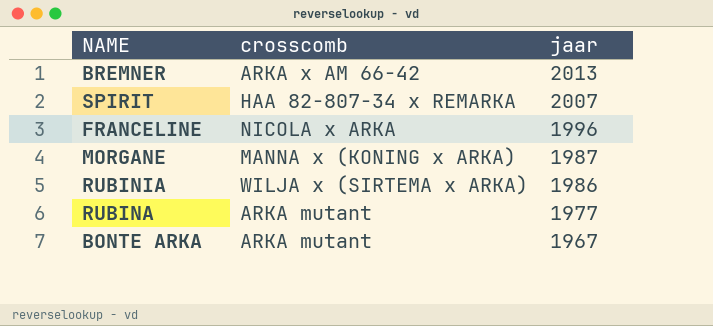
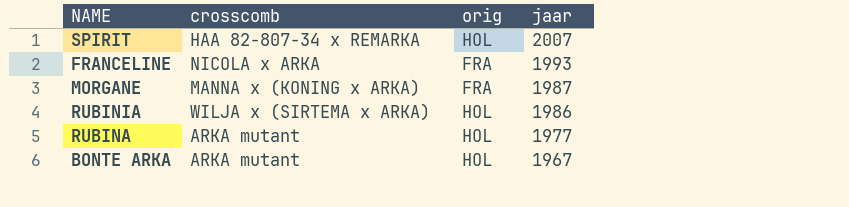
column orig | position: none -> 3
row BREMNER: ARKA x AM 66-42 | 2013 -> none
FRANCELINE | jaar: 1996 -> 1993

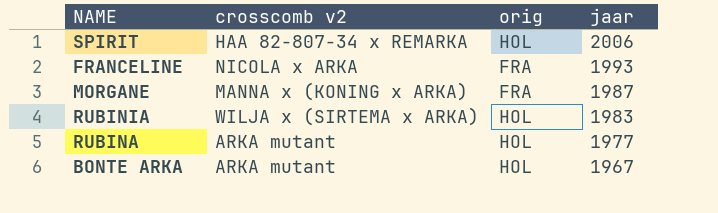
column name: crosscomb -> crosscomb v2
SPIRIT | jaar: 2007 -> 2006
RUBINIA | jaar: 1986 -> 1983

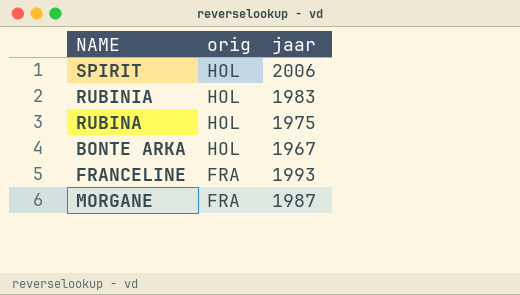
row order: jaar descending -> orig descending
column crosscomb v2 | position: 2 -> none
RUBINA | jaar: 1977 -> 1975

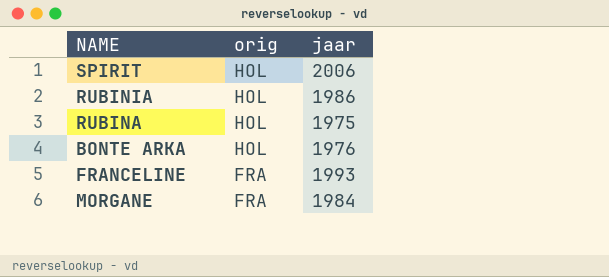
RUBINIA | jaar: 1983 -> 1986
BONTE ARKA | jaar: 1967 -> 1976
MORGANE | jaar: 1987 -> 1984

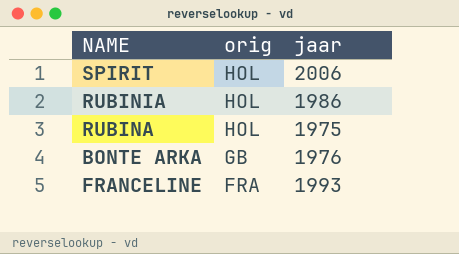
row MORGANE: FRA | 1984 -> none
BONTE ARKA | orig: HOL -> GB

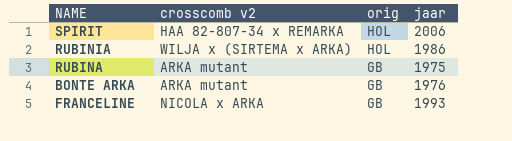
column crosscomb v2 | position: none -> 2
RUBINA | orig: HOL -> GB
FRANCELINE | orig: FRA -> GB

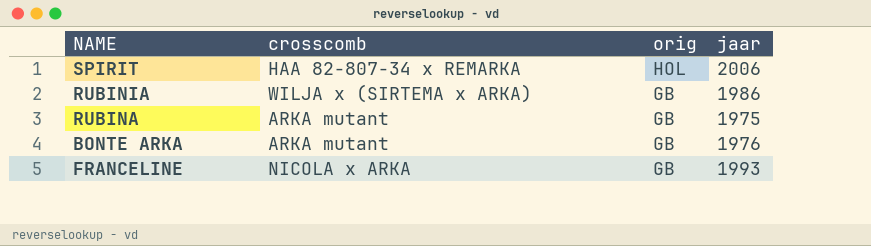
column name: crosscomb v2 -> crosscomb
RUBINIA | orig: HOL -> GB

